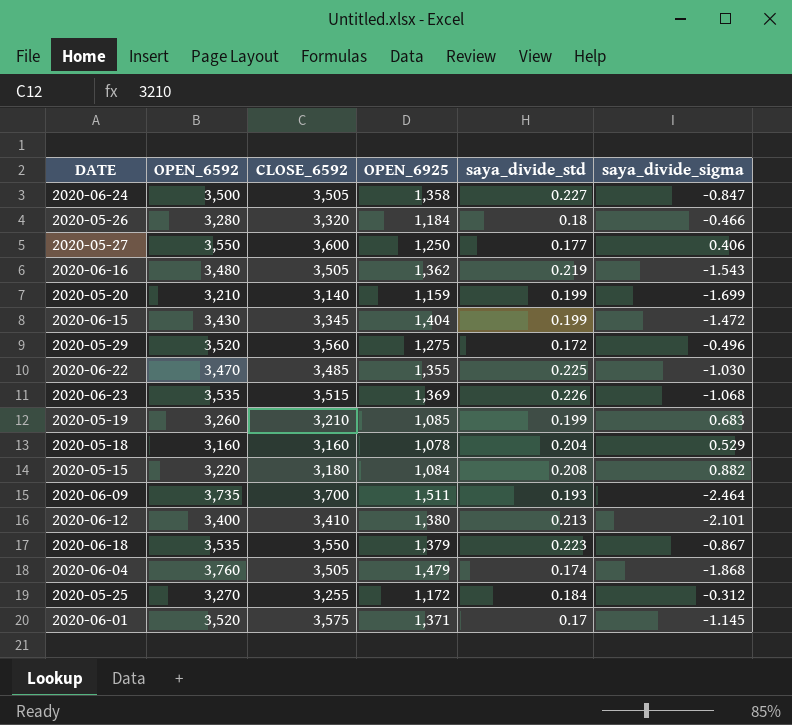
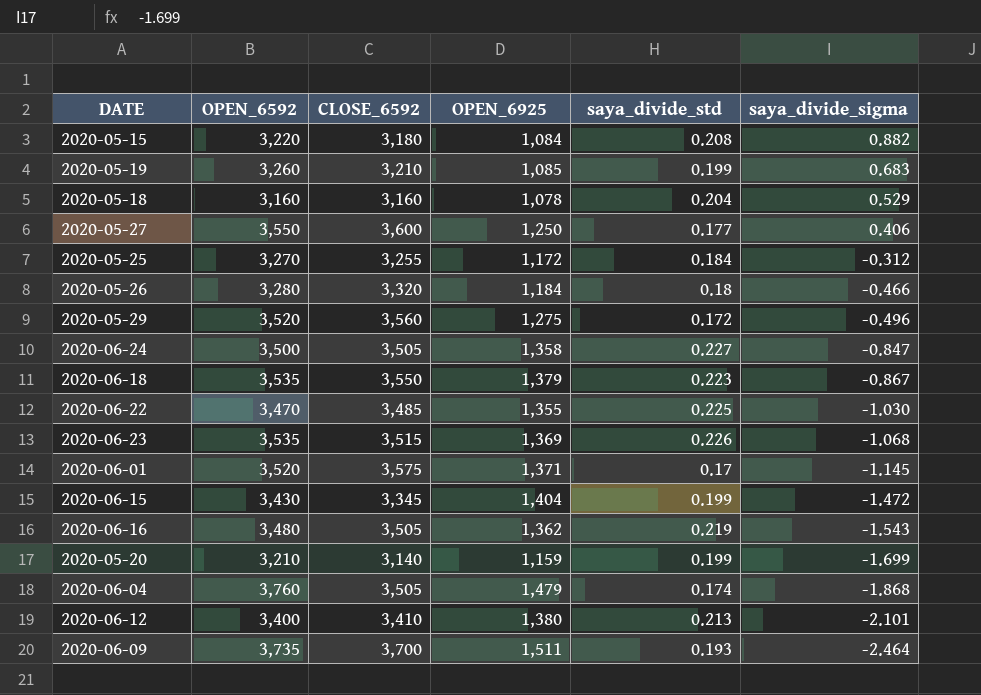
row order: none -> saya_divide_sigma descending

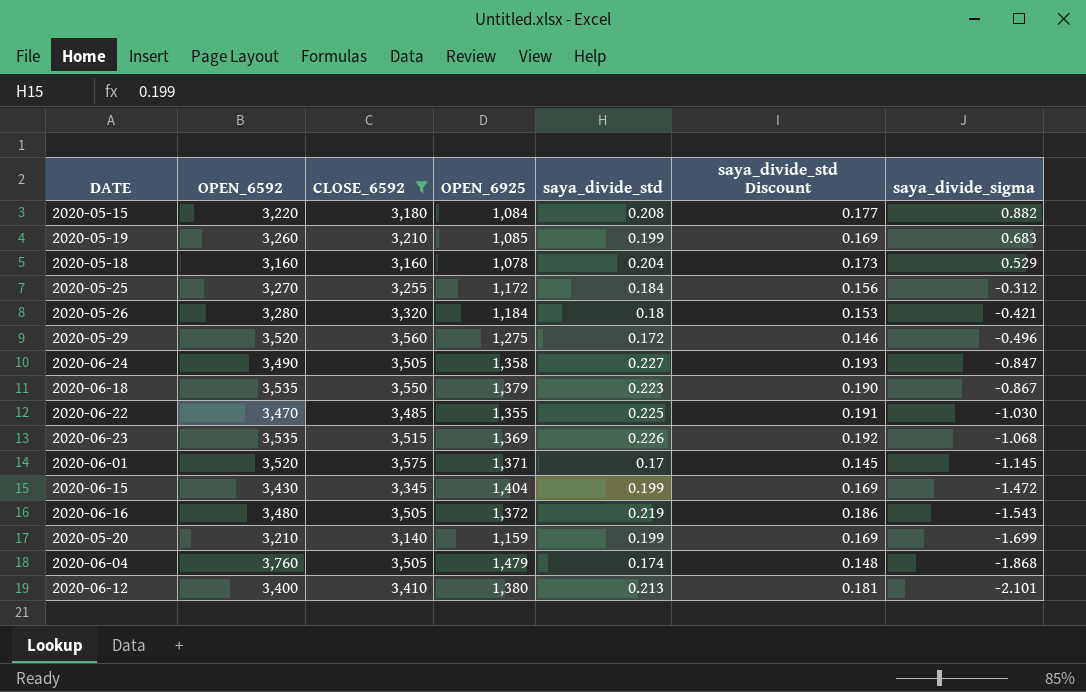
filter: none -> CLOSE_6592 <= 3,575
column saya_divide_std Discount | formula: none -> [saya_divide_std] * 0.85
2020-05-26 | saya_divide_sigma: -0.466 -> -0.421
2020-06-24 | OPEN_6592: 3,500 -> 3,490
2020-06-16 | OPEN_6925: 1,362 -> 1,372

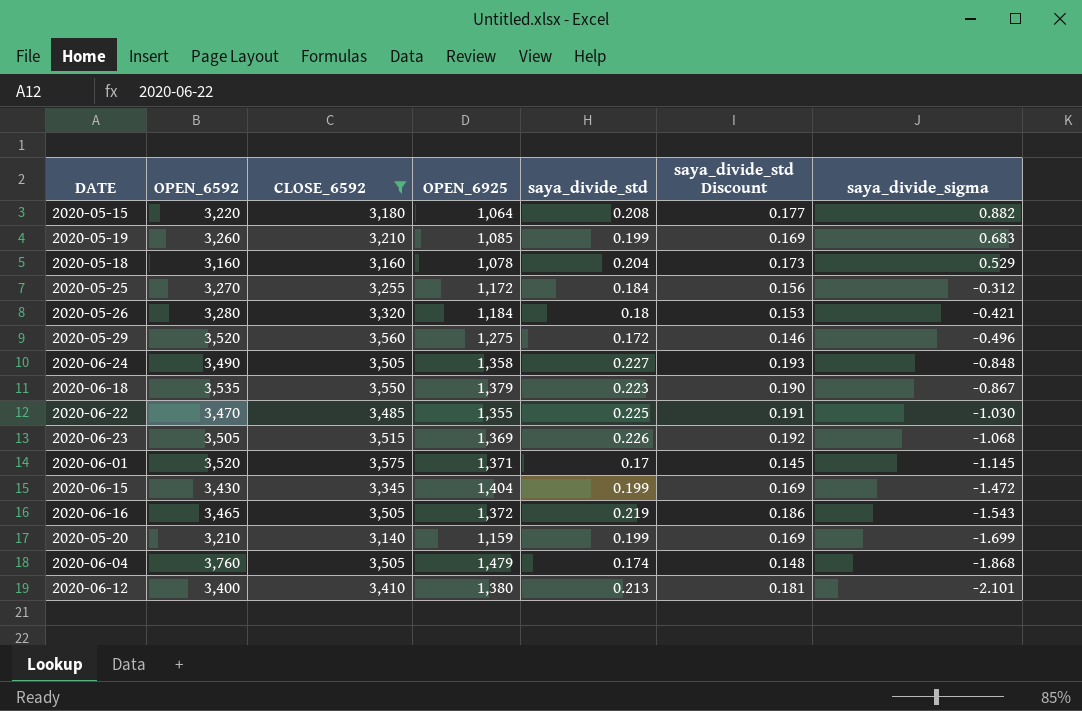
2020-05-15 | OPEN_6925: 1,084 -> 1,064
2020-06-24 | saya_divide_sigma: -0.847 -> -0.848
2020-06-23 | OPEN_6592: 3,535 -> 3,505
2020-06-16 | OPEN_6592: 3,480 -> 3,465

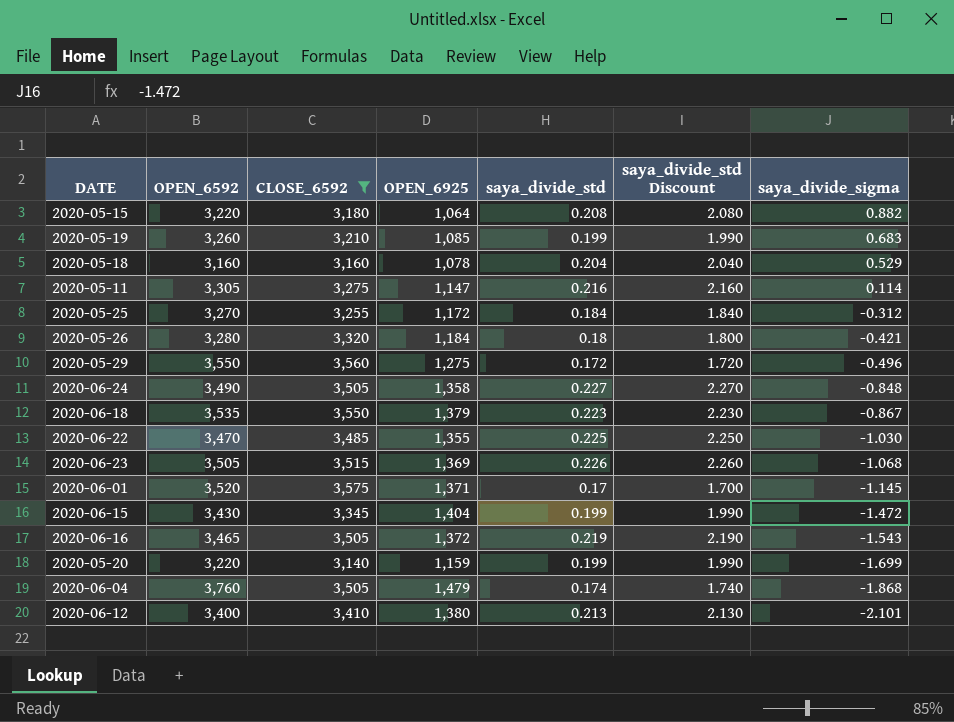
column saya_divide_std Discount | formula: [saya_divide_std] * 0.85 -> [saya_divide_std] * 10
row 2020-05-11: none -> 3,305 | 3,275 | 1,147 | 0.216 | 2.160 | 0.114
2020-05-29 | OPEN_6592: 3,520 -> 3,550
2020-05-20 | OPEN_6592: 3,210 -> 3,220

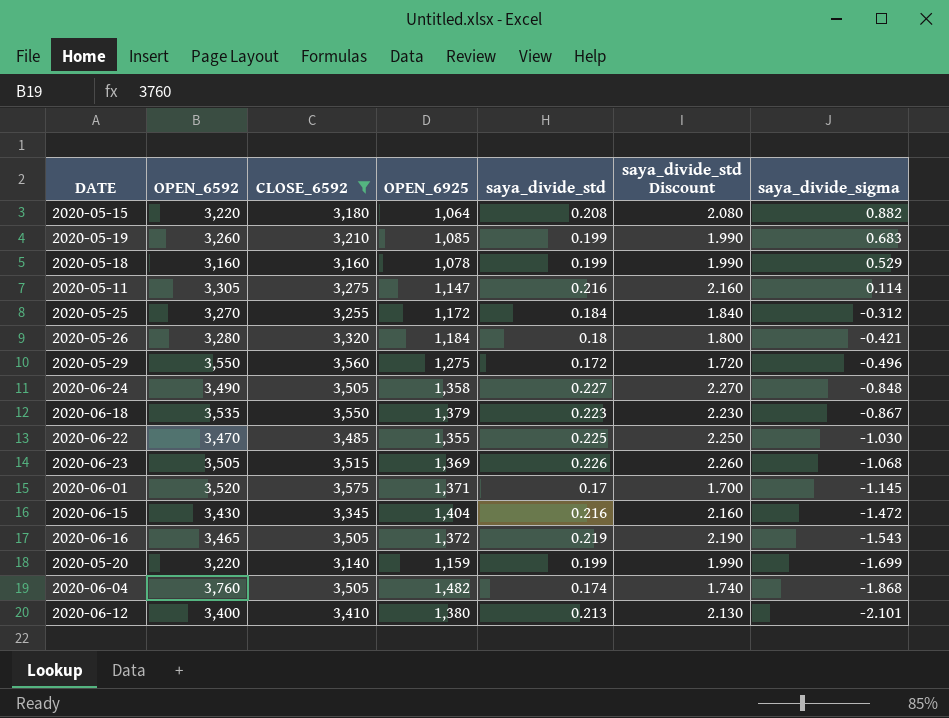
2020-05-18 | saya_divide_std: 0.204 -> 0.199
2020-05-18 | saya_divide_std Discount: 2.040 -> 1.990
2020-06-15 | saya_divide_std: 0.199 -> 0.216
2020-06-15 | saya_divide_std Discount: 1.990 -> 2.160
2020-06-04 | OPEN_6925: 1,479 -> 1,482

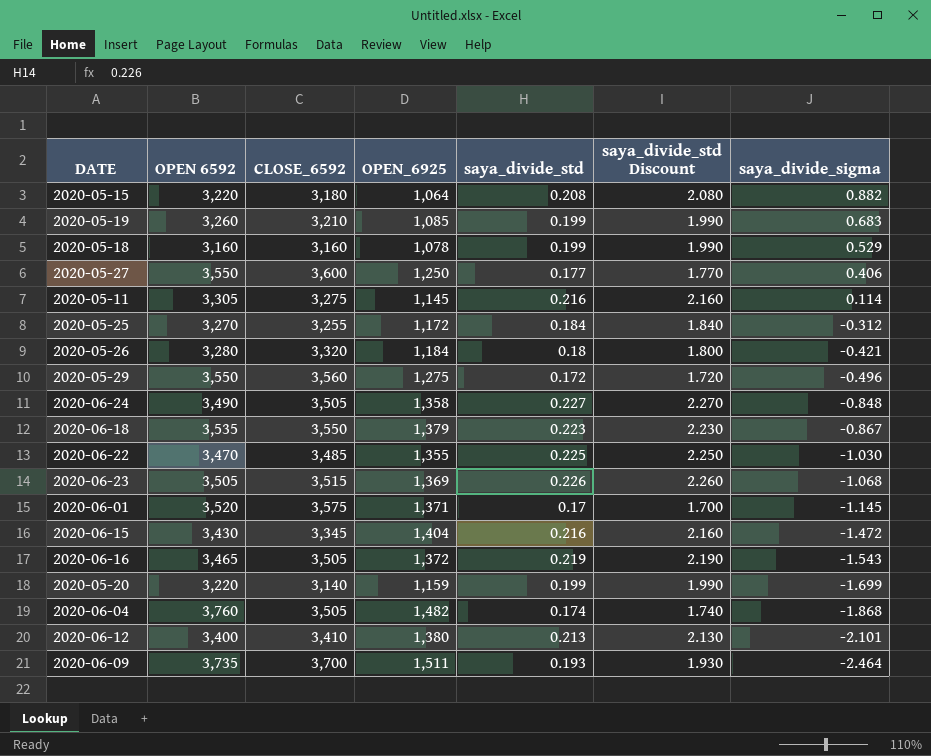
filter: CLOSE_6592 <= 3,575 -> none
column name: OPEN_6592 -> OPEN 6592
2020-05-11 | OPEN_6925: 1,147 -> 1,145

